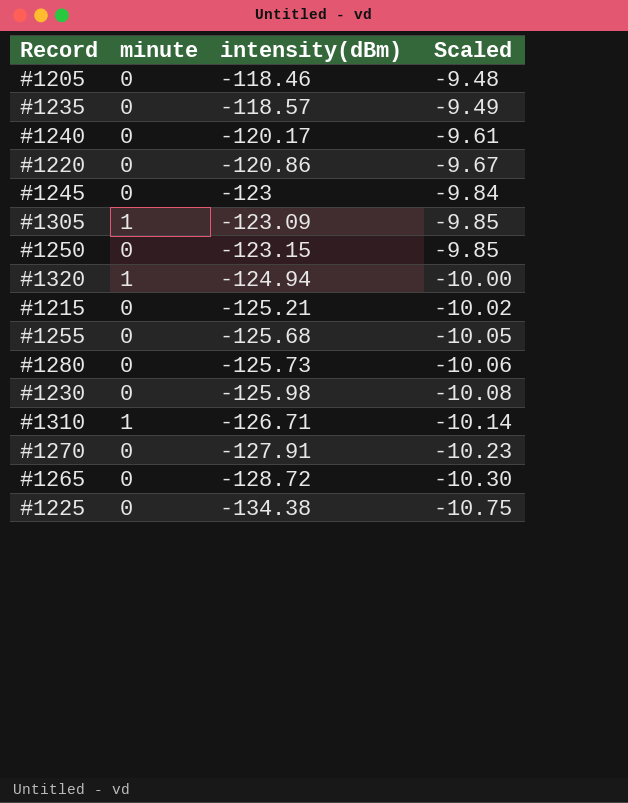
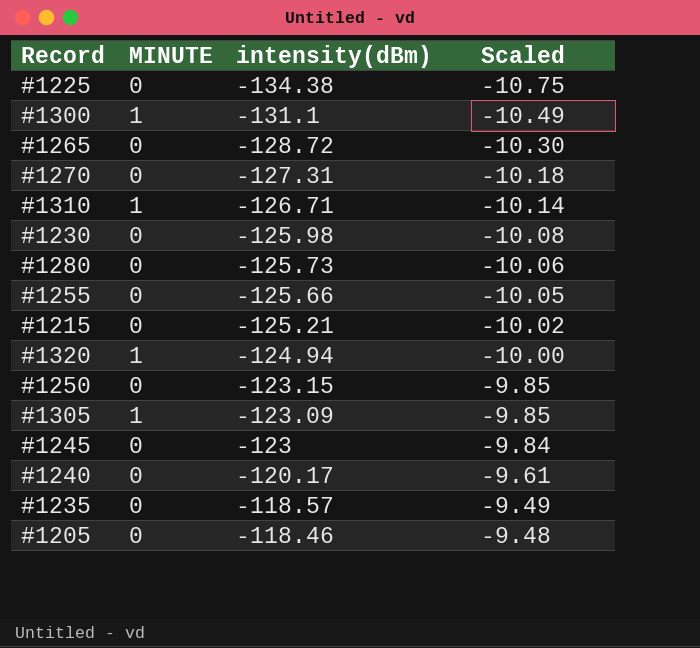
row order: intensity(dBm) descending -> intensity(dBm) ascending
column name: minute -> MINUTE
row #1220: 0 | -120.86 | -9.67 -> none
row #1300: none -> 1 | -131.1 | -10.49
#1270 | intensity(dBm): -127.91 -> -127.31
#1270 | Scaled: -10.23 -> -10.18
#1255 | intensity(dBm): -125.68 -> -125.66

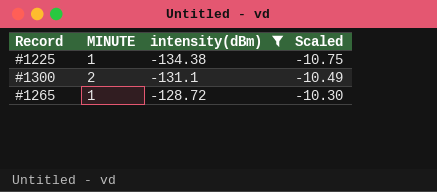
filter: none -> intensity(dBm) <= -128.72
#1225 | MINUTE: 0 -> 1
#1300 | MINUTE: 1 -> 2
#1265 | MINUTE: 0 -> 1

